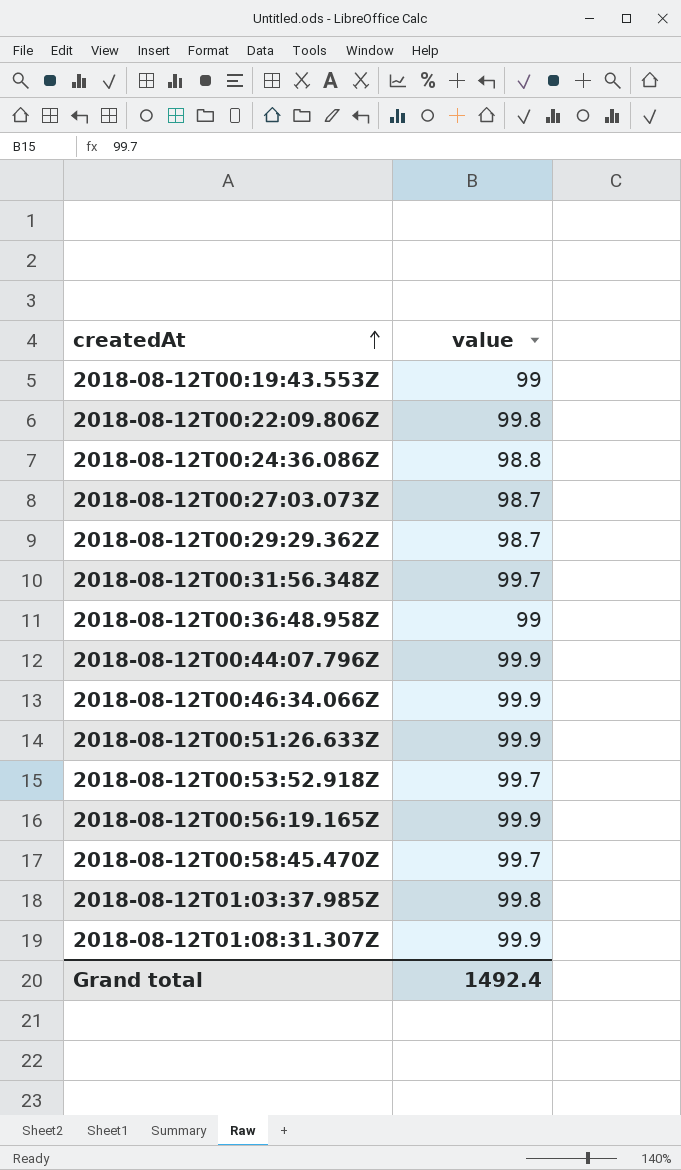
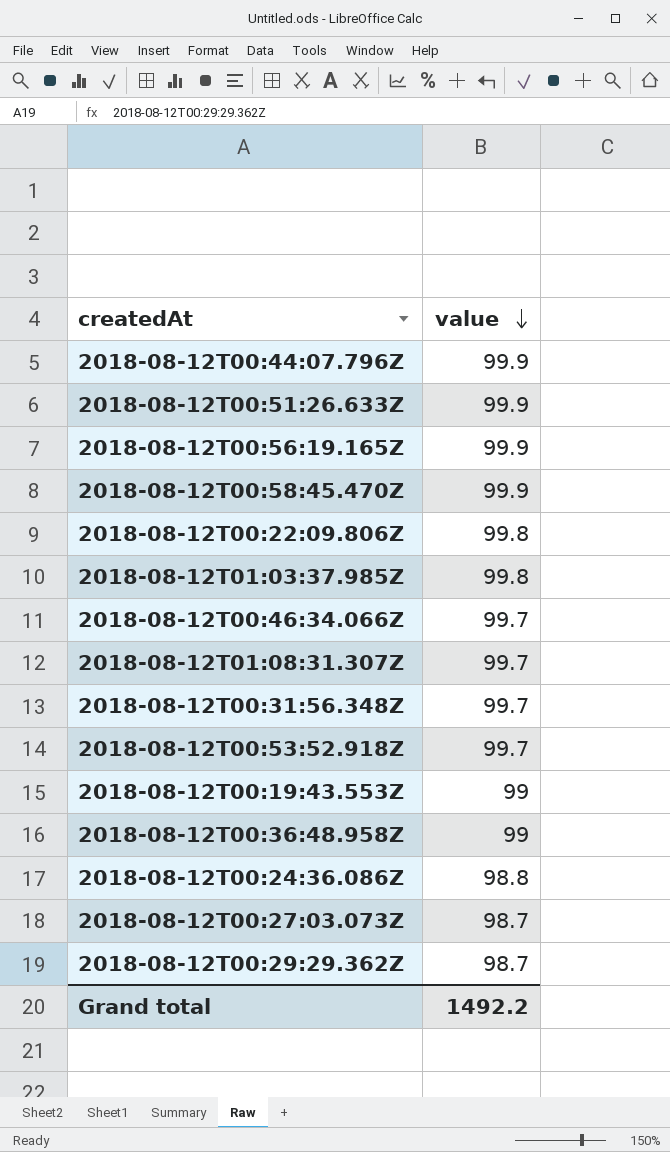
row order: createdAt ascending -> value descending
2018-08-12T00:58:45.470Z | value: 99.7 -> 99.9
2018-08-12T00:46:34.066Z | value: 99.9 -> 99.7
2018-08-12T01:08:31.307Z | value: 99.9 -> 99.7
Grand total | value: 1492.4 -> 1492.2

